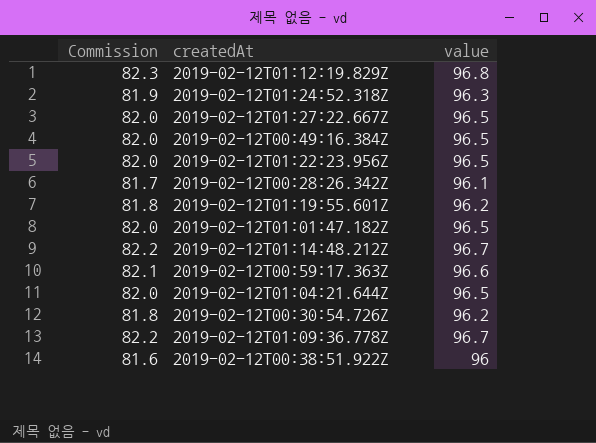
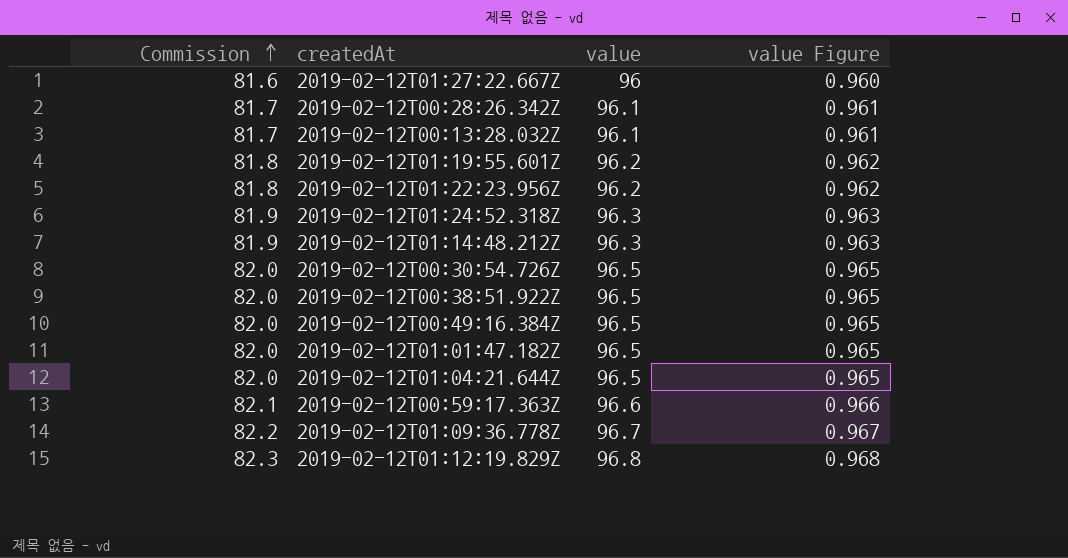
row order: none -> Commission ascending
column value Figure | formula: none -> [value] * 0.01
2019-02-12T01:27:22.667Z | Commission: 82.0 -> 81.6
2019-02-12T01:27:22.667Z | value: 96.5 -> 96
row 2019-02-12T00:13:28.032Z: none -> 81.7 | 96.1 | 0.961
2019-02-12T01:22:23.956Z | Commission: 82.0 -> 81.8
2019-02-12T01:22:23.956Z | value: 96.5 -> 96.2
2019-02-12T01:14:48.212Z | Commission: 82.2 -> 81.9
2019-02-12T01:14:48.212Z | value: 96.7 -> 96.3
2019-02-12T00:30:54.726Z | Commission: 81.8 -> 82.0
2019-02-12T00:30:54.726Z | value: 96.2 -> 96.5
2019-02-12T00:38:51.922Z | Commission: 81.6 -> 82.0
2019-02-12T00:38:51.922Z | value: 96 -> 96.5

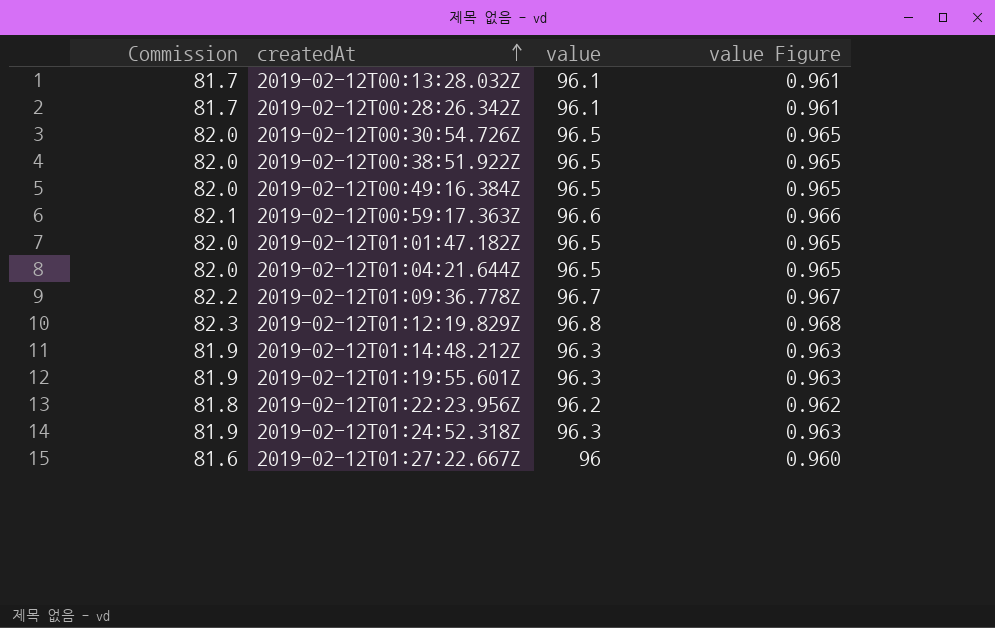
row order: Commission ascending -> createdAt ascending
2019-02-12T01:19:55.601Z | Commission: 81.8 -> 81.9
2019-02-12T01:19:55.601Z | value: 96.2 -> 96.3
2019-02-12T01:19:55.601Z | value Figure: 0.962 -> 0.963

